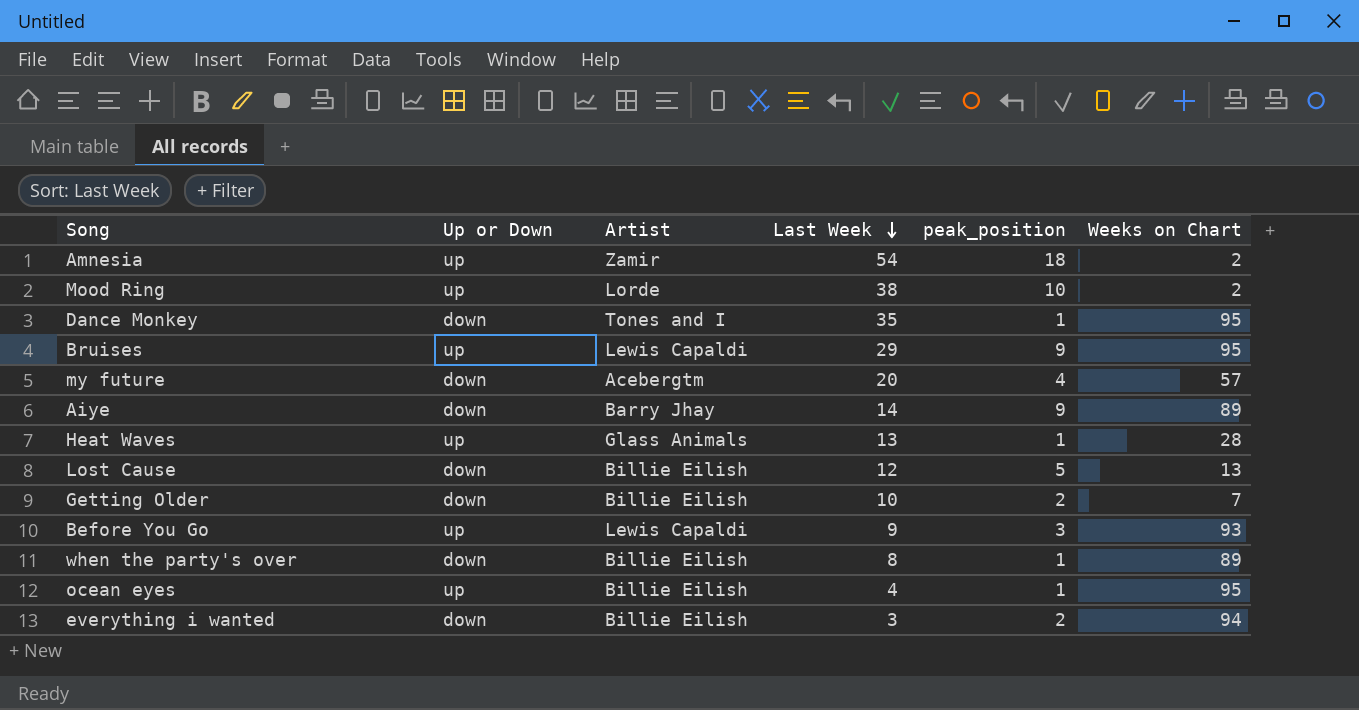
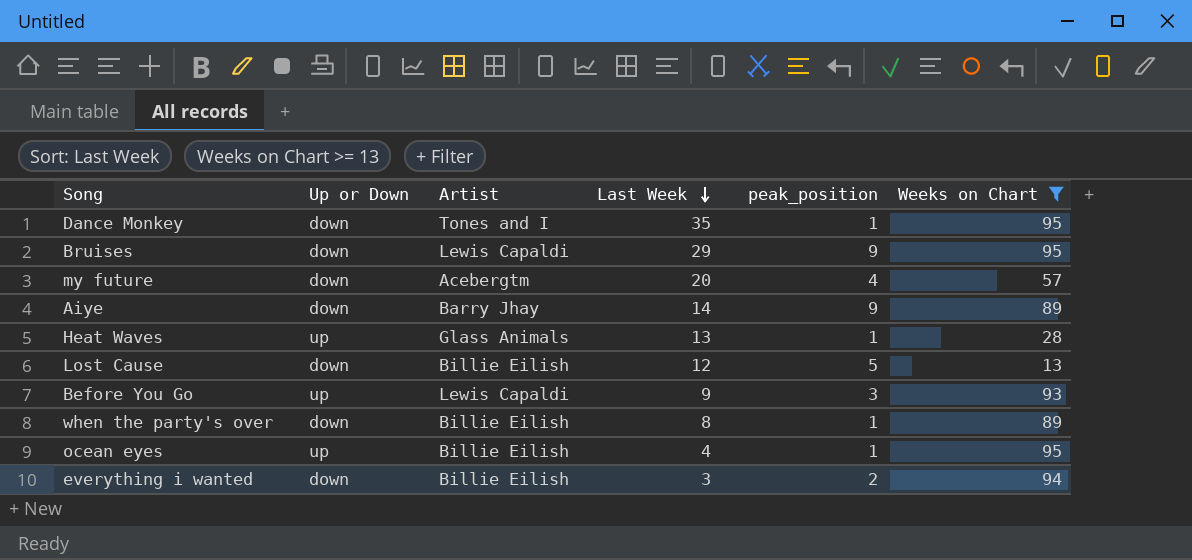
filter: none -> Weeks on Chart >= 13
Bruises | Up or Down: up -> down

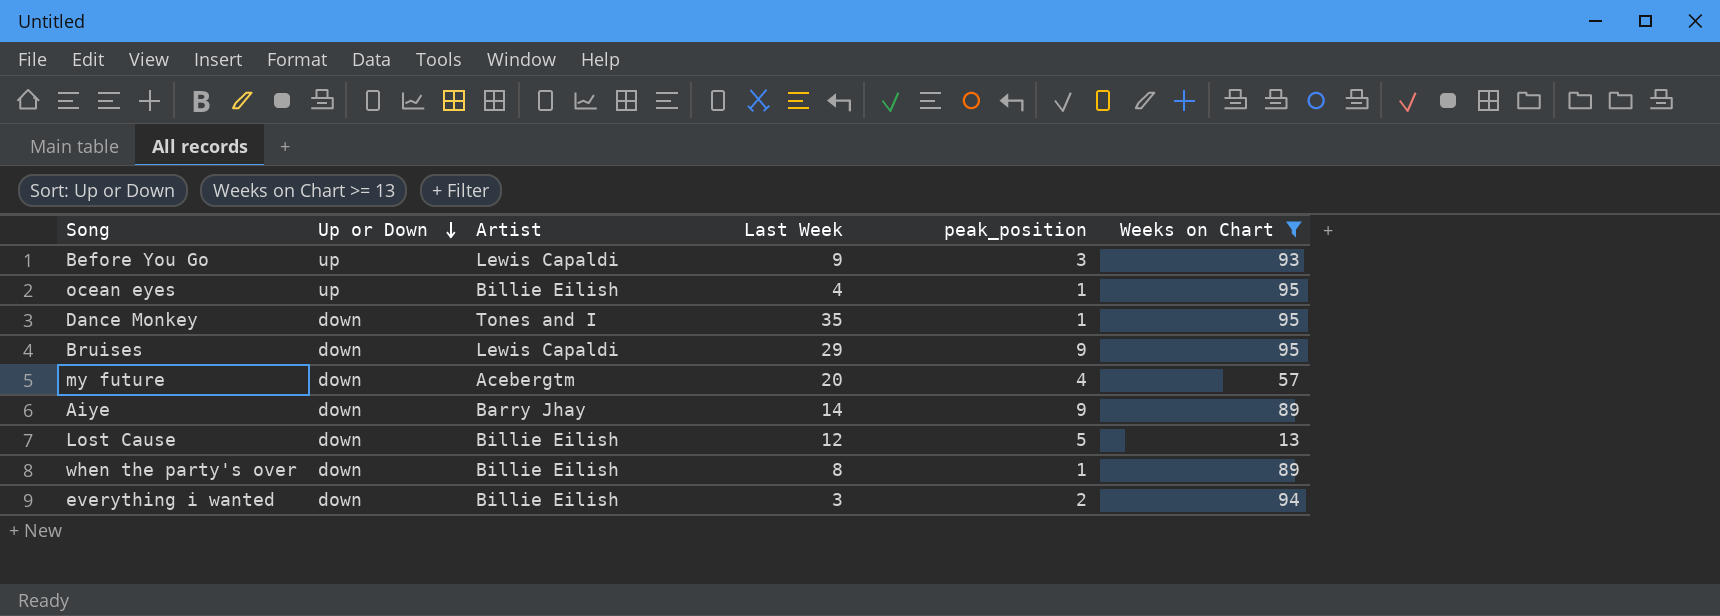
row order: Last Week descending -> Up or Down descending
row Heat Waves: up | Glass Animals | 13 | 1 | 28 -> none

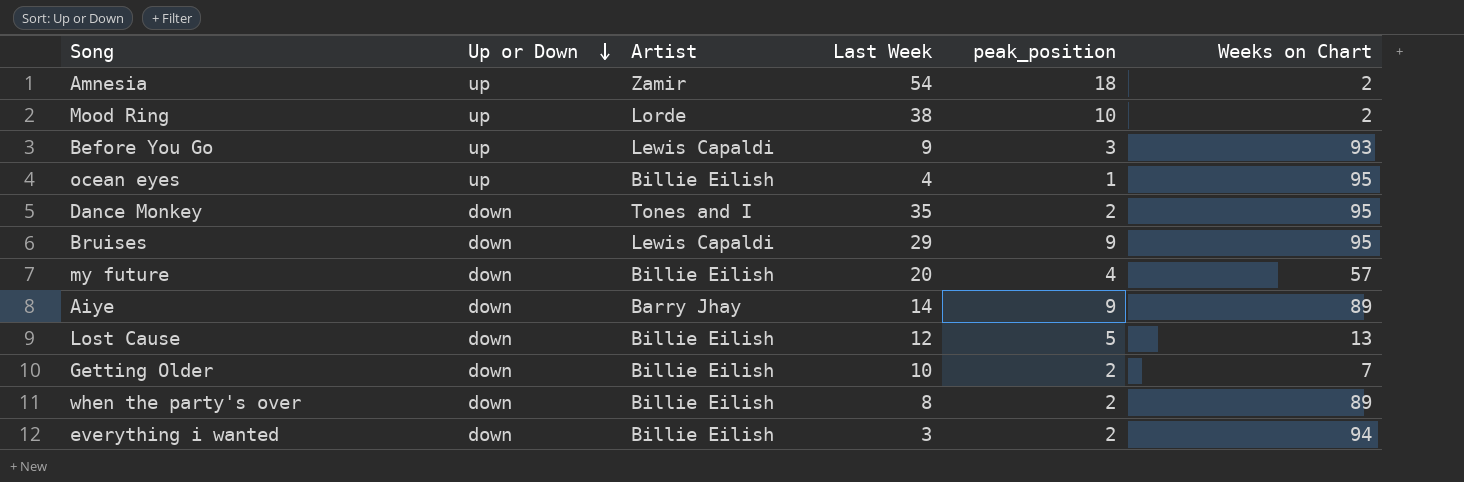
filter: Weeks on Chart >= 13 -> none
Dance Monkey | peak_position: 1 -> 2
my future | Artist: Acebergtm -> Billie Eilish
when the party's over | peak_position: 1 -> 2

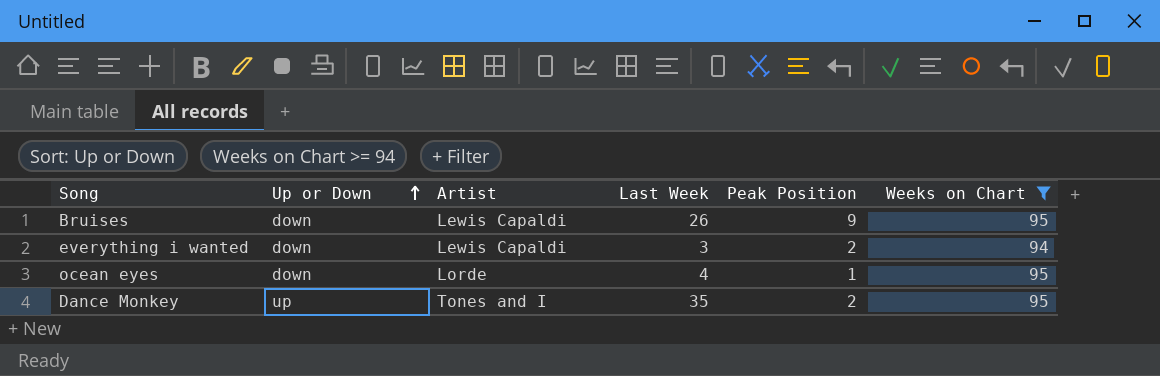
filter: none -> Weeks on Chart >= 94
row order: Up or Down descending -> Up or Down ascending
column name: peak_position -> Peak Position
Bruises | Last Week: 29 -> 26
everything i wanted | Artist: Billie Eilish -> Lewis Capaldi
ocean eyes | Up or Down: up -> down
ocean eyes | Artist: Billie Eilish -> Lorde
Dance Monkey | Up or Down: down -> up

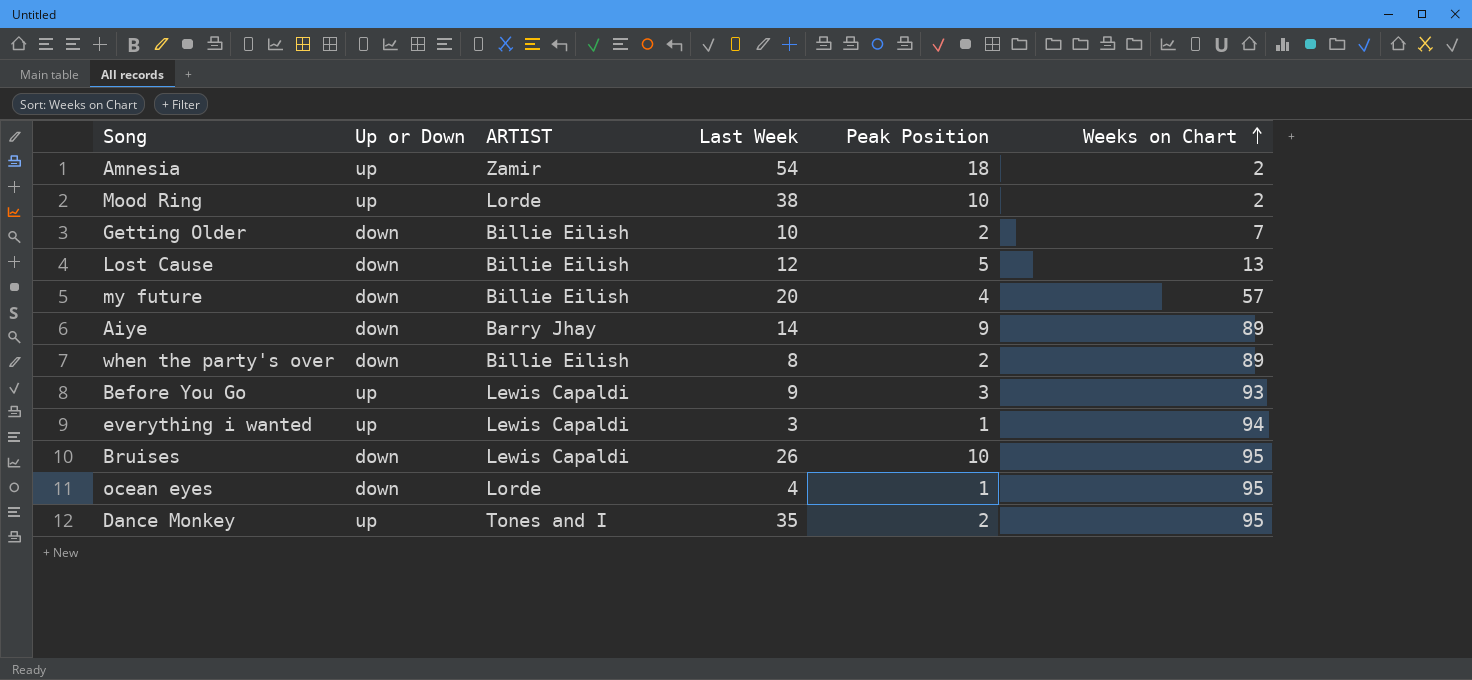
filter: Weeks on Chart >= 94 -> none
row order: Up or Down ascending -> Weeks on Chart ascending
column name: Artist -> ARTIST
everything i wanted | Up or Down: down -> up
everything i wanted | Peak Position: 2 -> 1
Bruises | Peak Position: 9 -> 10

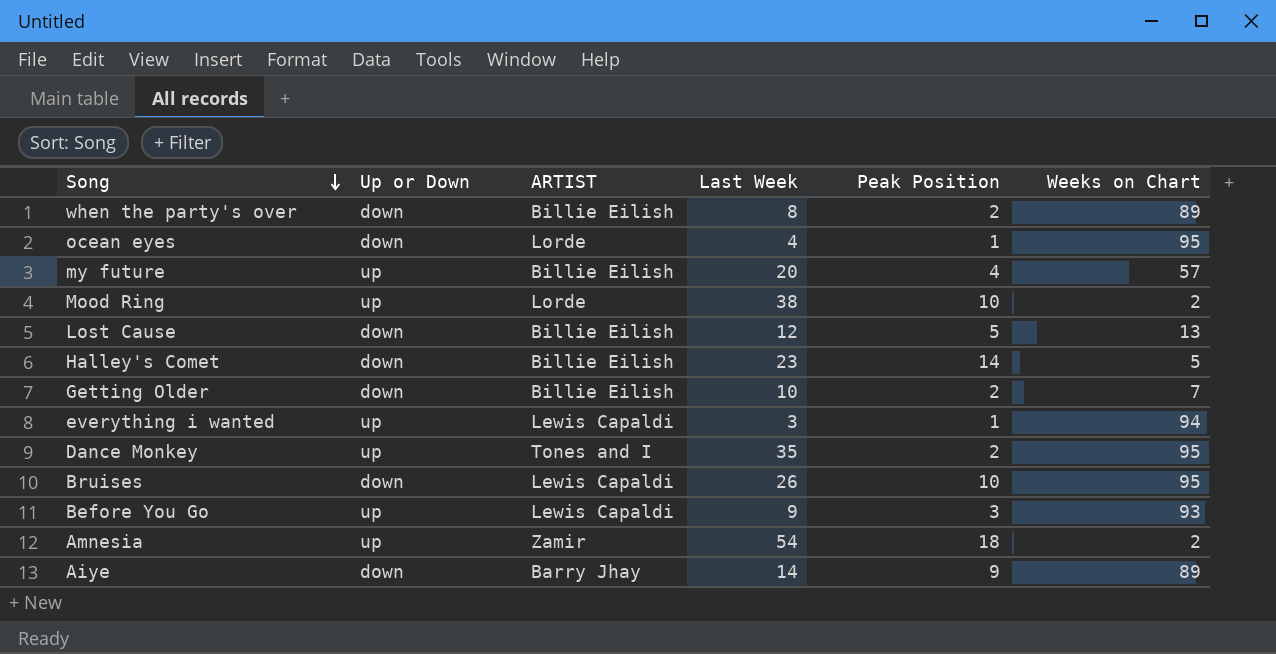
row order: Weeks on Chart ascending -> Song descending
my future | Up or Down: down -> up
row Halley's Comet: none -> down | Billie Eilish | 23 | 14 | 5

